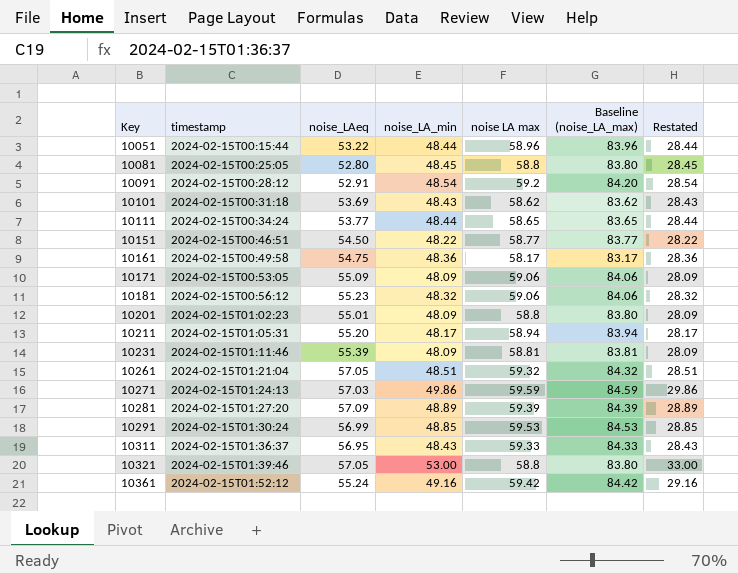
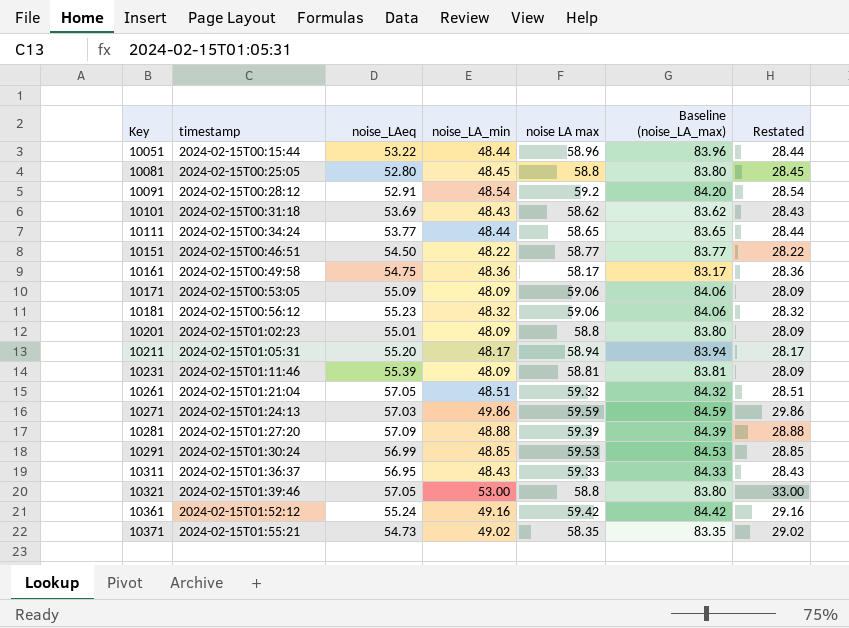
10281 | noise_LA_min: 48.89 -> 48.88
10281 | Restated: 28.89 -> 28.88
row 10371: none -> 2024-02-15T01:55:21 | 54.73 | 49.02 | 58.35 | 83.35 | 29.02

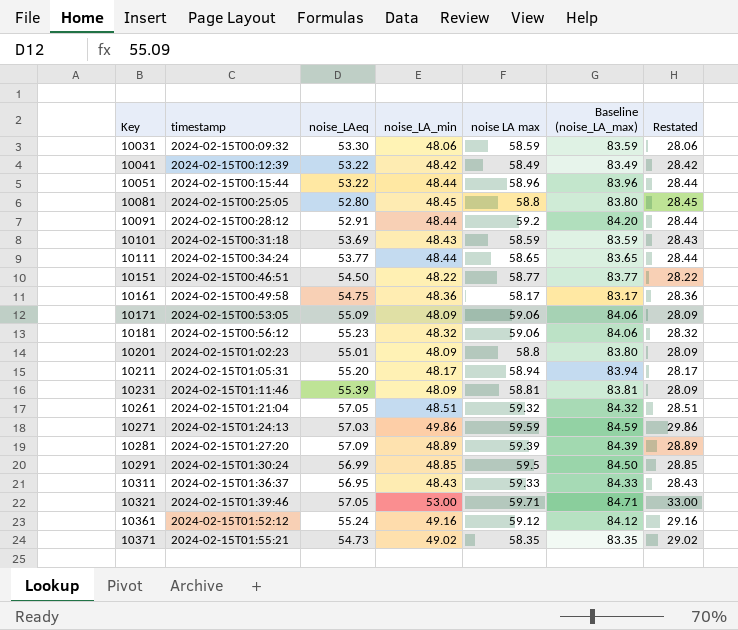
row 10031: none -> 2024-02-15T00:09:32 | 53.30 | 48.06 | 58.59 | 83.59 | 28.06
row 10041: none -> 2024-02-15T00:12:39 | 53.22 | 48.42 | 58.49 | 83.49 | 28.42
10091 | noise_LA_min: 48.54 -> 48.44
10091 | Restated: 28.54 -> 28.44
10101 | noise LA max: 58.62 -> 58.59
10101 | Baseline (noise_LA_max): 83.62 -> 83.59
10281 | noise_LA_min: 48.88 -> 48.89
10281 | Restated: 28.88 -> 28.89
10291 | noise LA max: 59.53 -> 59.5
10291 | Baseline (noise_LA_max): 84.53 -> 84.50
10321 | noise LA max: 58.8 -> 59.71
10321 | Baseline (noise_LA_max): 83.80 -> 84.71
10361 | noise LA max: 59.42 -> 59.12
10361 | Baseline (noise_LA_max): 84.42 -> 84.12

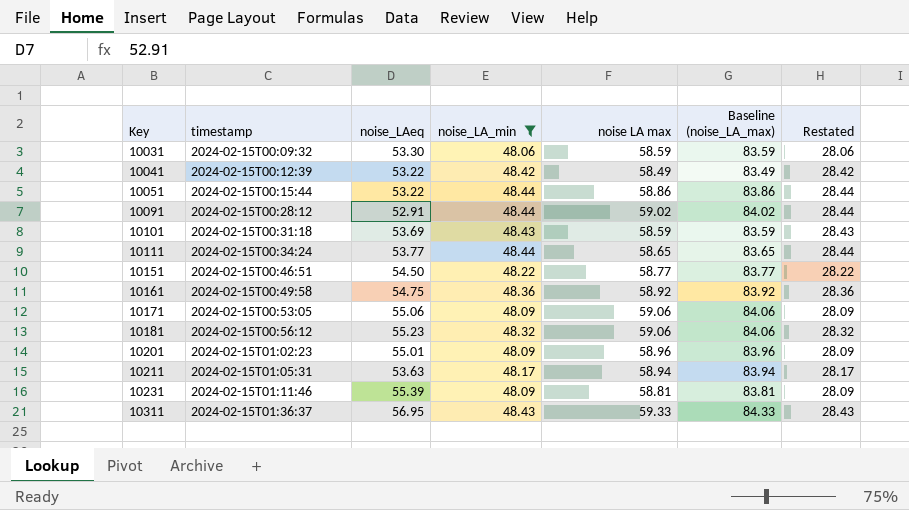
filter: none -> noise_LA_min <= 48.44
10051 | noise LA max: 58.96 -> 58.86
10051 | Baseline (noise_LA_max): 83.96 -> 83.86
10091 | noise LA max: 59.2 -> 59.02
10091 | Baseline (noise_LA_max): 84.20 -> 84.02
10161 | noise LA max: 58.17 -> 58.92
10161 | Baseline (noise_LA_max): 83.17 -> 83.92
10171 | noise_LAeq: 55.09 -> 55.06
10201 | noise LA max: 58.8 -> 58.96
10201 | Baseline (noise_LA_max): 83.80 -> 83.96
10211 | noise_LAeq: 55.20 -> 53.63

